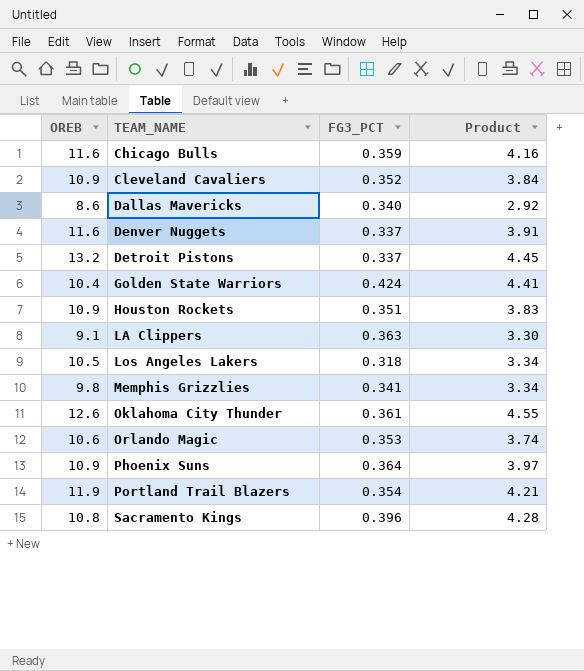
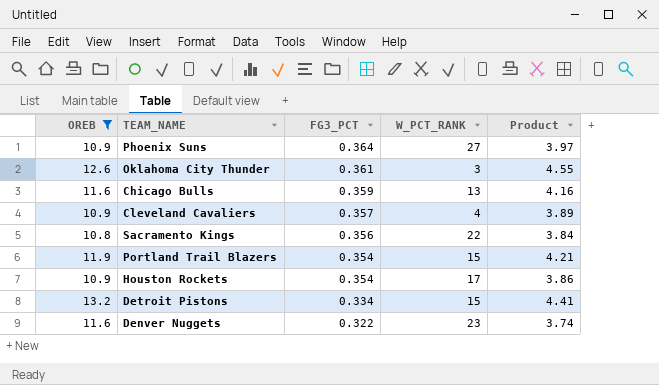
filter: none -> OREB >= 10.8
row order: TEAM_NAME ascending -> FG3_PCT descending
column W_PCT_RANK | position: none -> 4
Cleveland Cavaliers | FG3_PCT: 0.352 -> 0.357
Cleveland Cavaliers | Product: 3.84 -> 3.89
Sacramento Kings | FG3_PCT: 0.396 -> 0.356
Sacramento Kings | Product: 4.28 -> 3.84
Houston Rockets | FG3_PCT: 0.351 -> 0.354
Houston Rockets | Product: 3.83 -> 3.86
Detroit Pistons | FG3_PCT: 0.337 -> 0.334
Detroit Pistons | Product: 4.45 -> 4.41
Denver Nuggets | FG3_PCT: 0.337 -> 0.322
Denver Nuggets | Product: 3.91 -> 3.74

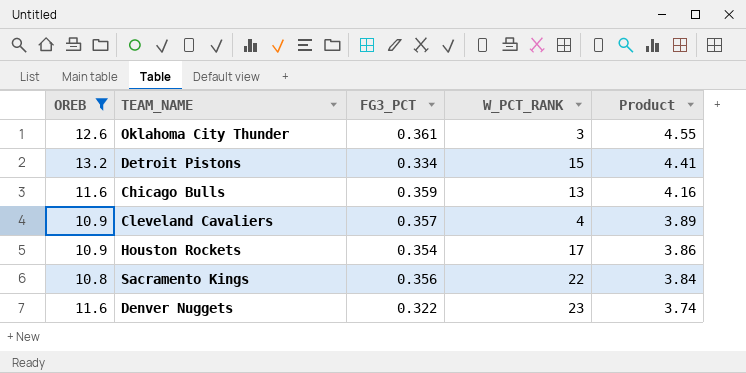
row order: FG3_PCT descending -> Product descending
row Phoenix Suns: 10.9 | 0.364 | 27 | 3.97 -> none
row Portland Trail Blazers: 11.9 | 0.354 | 15 | 4.21 -> none

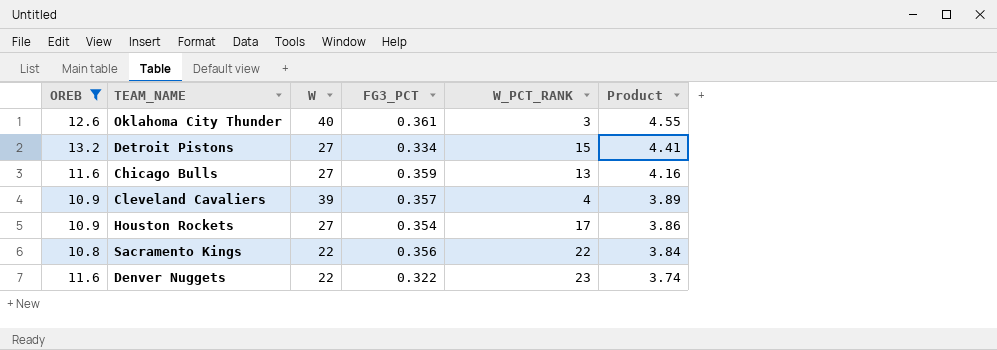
column W | position: none -> 3

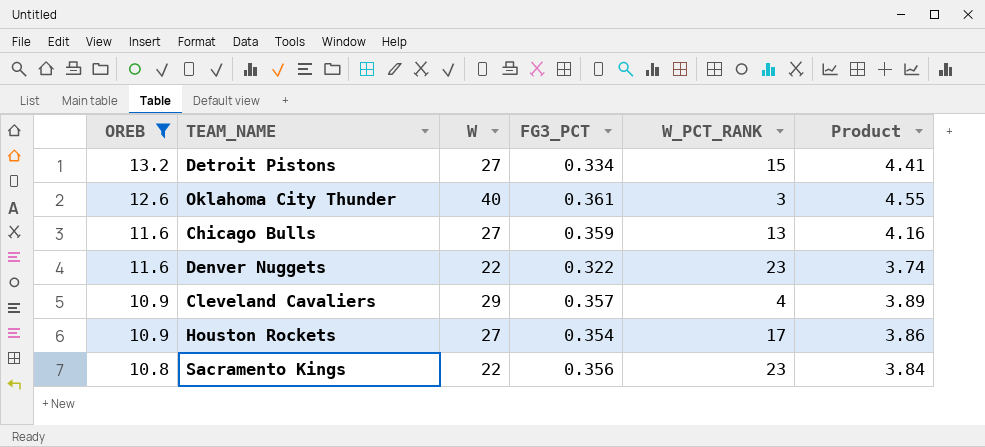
row order: Product descending -> OREB descending
Cleveland Cavaliers | W: 39 -> 29
Sacramento Kings | W_PCT_RANK: 22 -> 23

